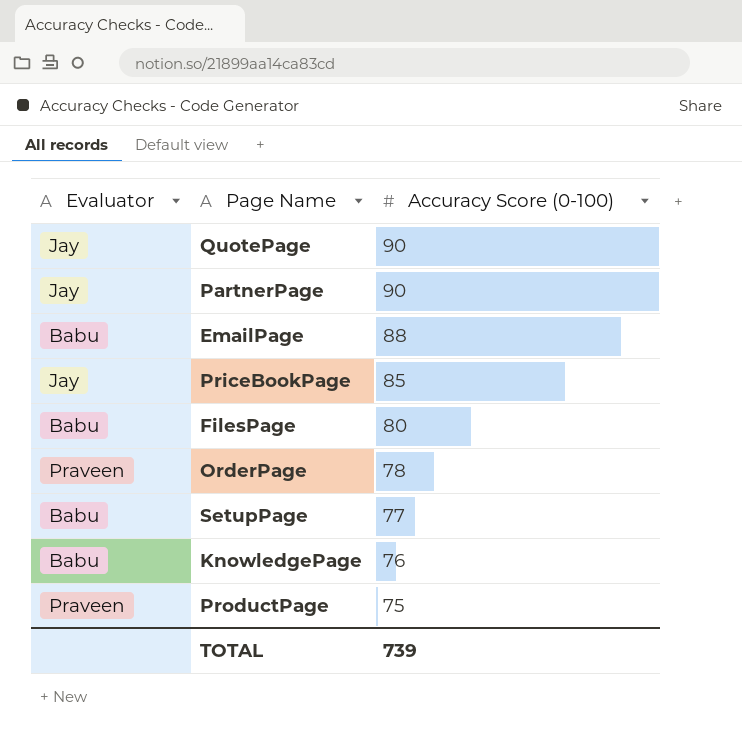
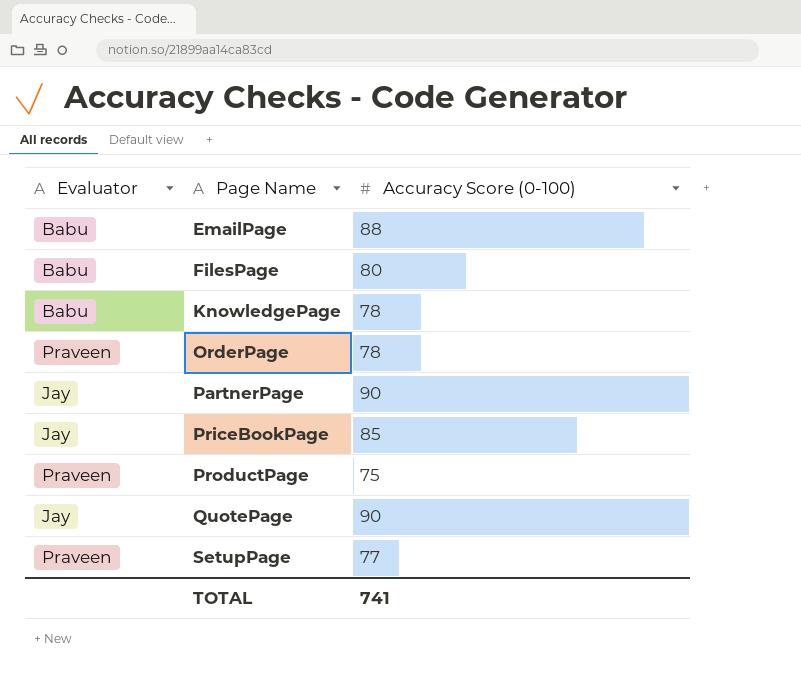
row order: Accuracy Score (0-100) descending -> Page Name ascending
KnowledgePage | Accuracy Score (0-100): 76 -> 78
SetupPage | Evaluator: Babu -> Praveen
TOTAL | Accuracy Score (0-100): 739 -> 741

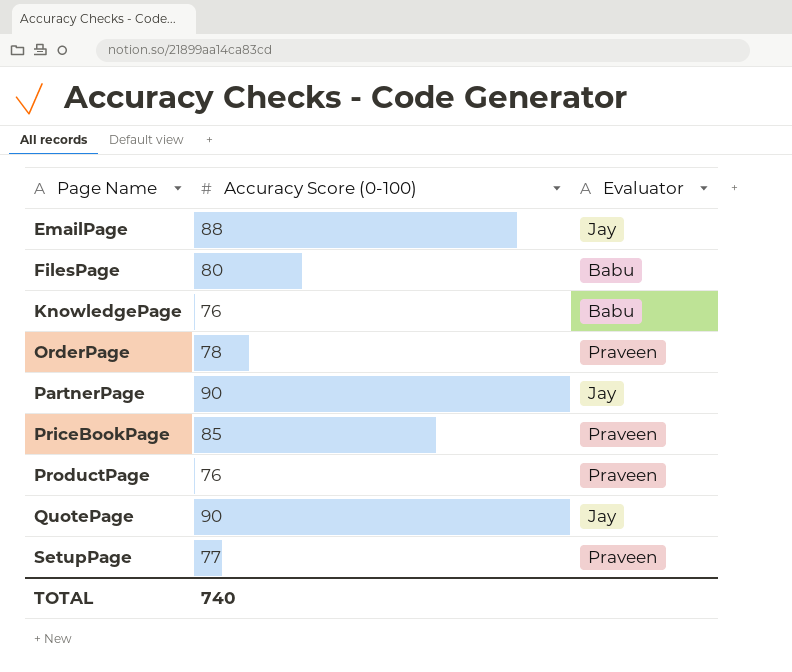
column Evaluator | position: 1 -> 3
EmailPage | Evaluator: Babu -> Jay
KnowledgePage | Accuracy Score (0-100): 78 -> 76
PriceBookPage | Evaluator: Jay -> Praveen
ProductPage | Accuracy Score (0-100): 75 -> 76
TOTAL | Accuracy Score (0-100): 741 -> 740

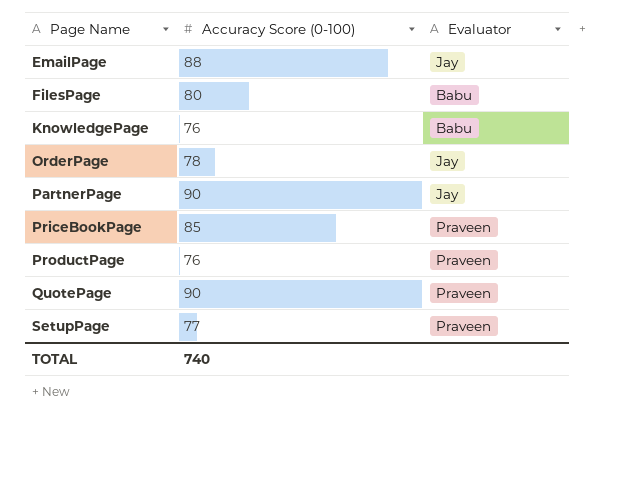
OrderPage | Evaluator: Praveen -> Jay
QuotePage | Evaluator: Jay -> Praveen

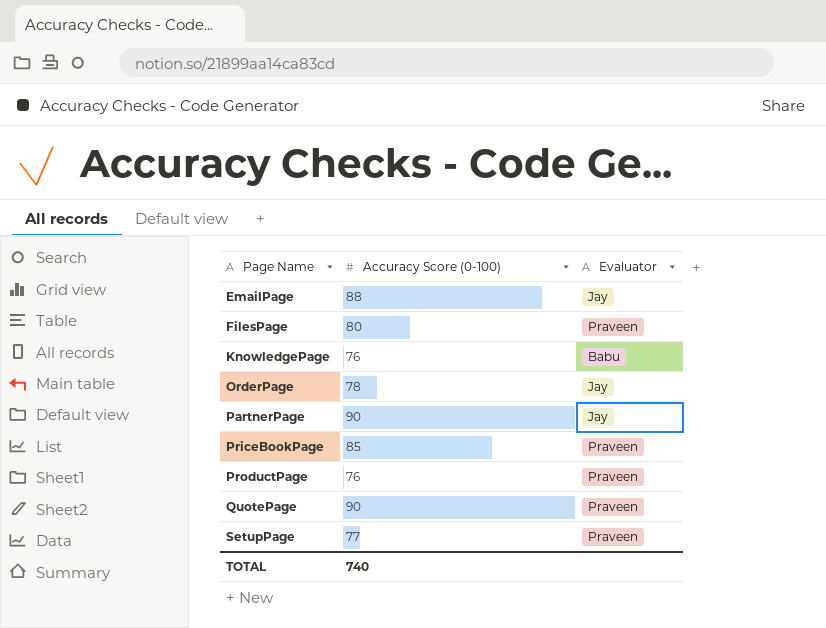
FilesPage | Evaluator: Babu -> Praveen

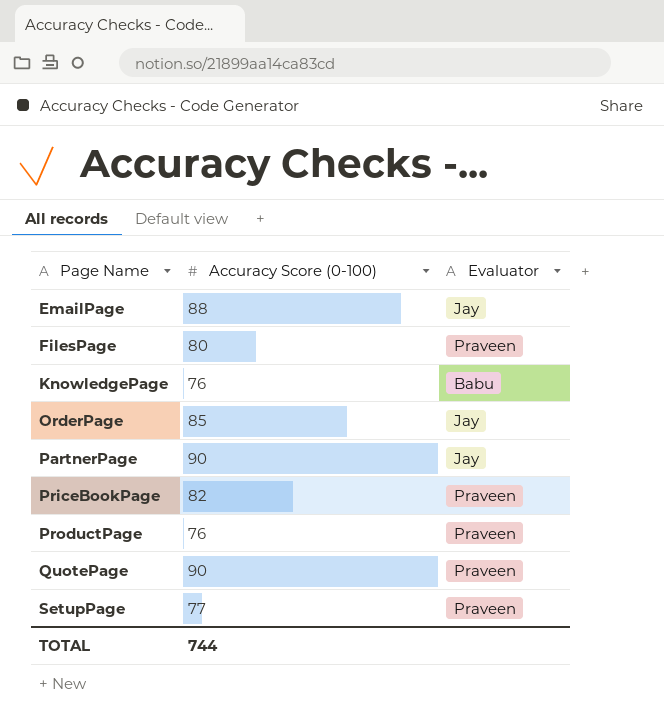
OrderPage | Accuracy Score (0-100): 78 -> 85
PriceBookPage | Accuracy Score (0-100): 85 -> 82
TOTAL | Accuracy Score (0-100): 740 -> 744

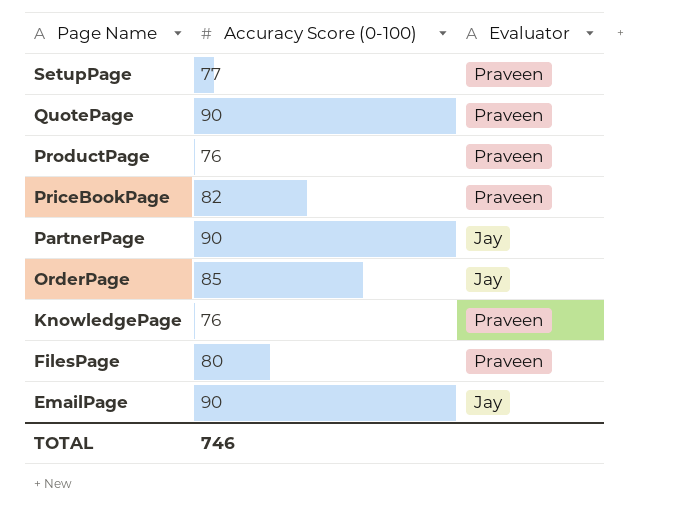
row order: Page Name ascending -> Page Name descending
KnowledgePage | Evaluator: Babu -> Praveen
EmailPage | Accuracy Score (0-100): 88 -> 90
TOTAL | Accuracy Score (0-100): 744 -> 746

